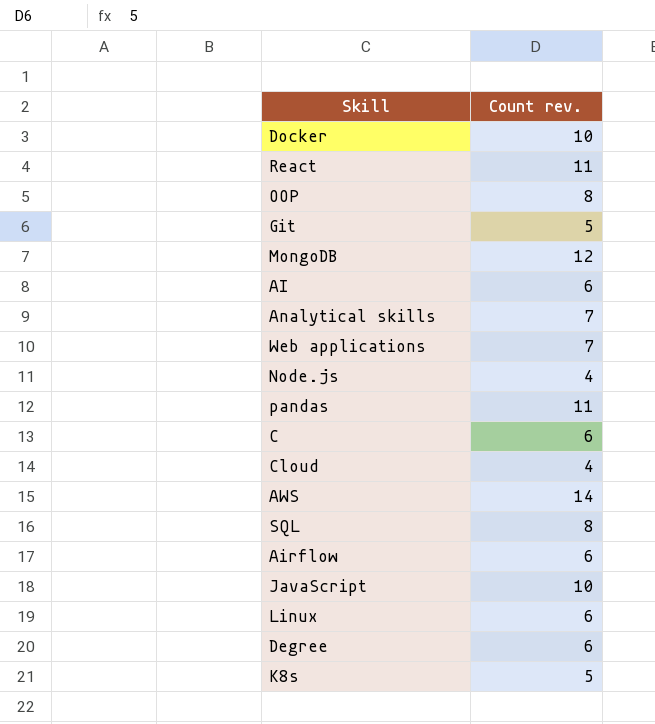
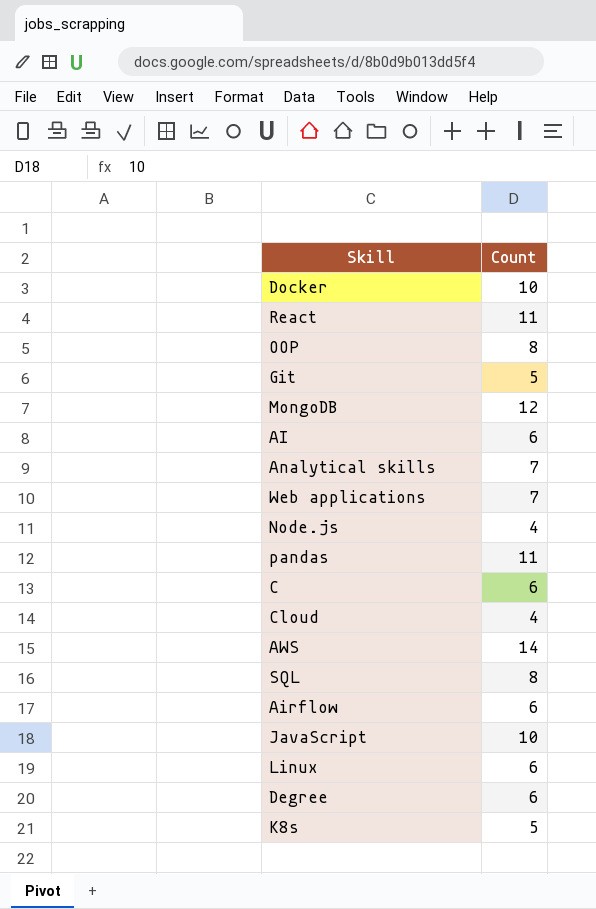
column name: Count rev. -> Count

